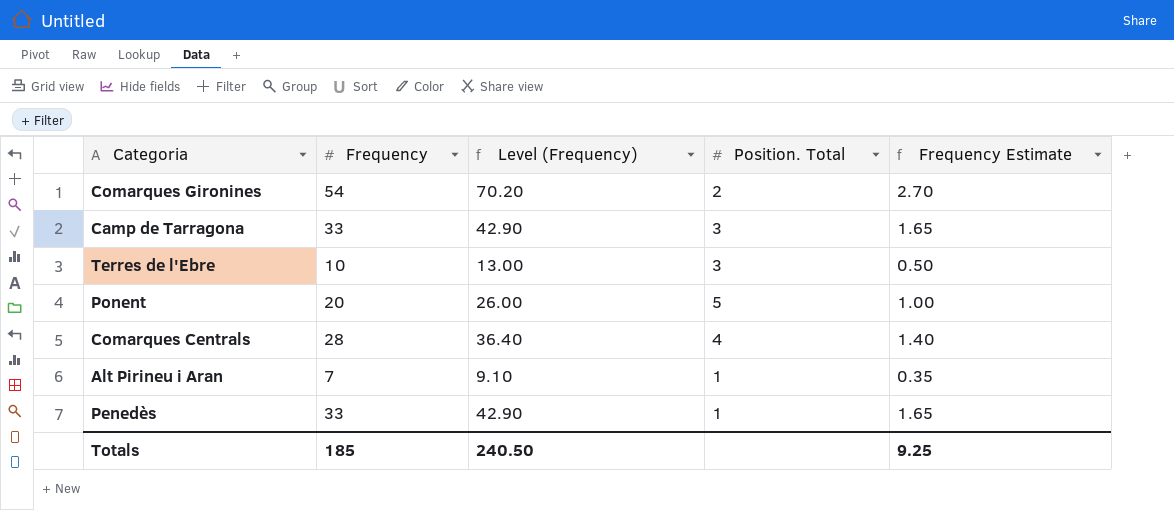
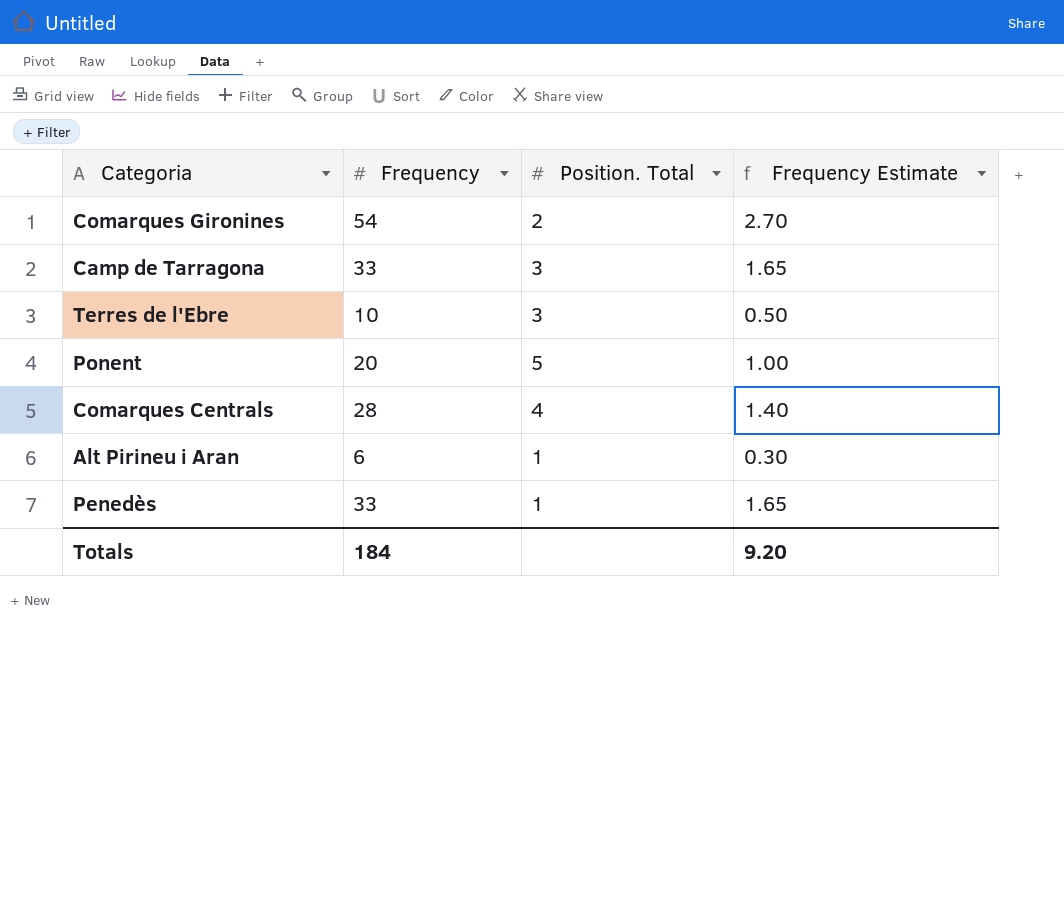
column Level (Frequency) | formula: [Frequency] * 1.3 -> none
Alt Pirineu i Aran | Frequency: 7 -> 6
Alt Pirineu i Aran | Frequency Estimate: 0.35 -> 0.30
Totals | Frequency: 185 -> 184
Totals | Frequency Estimate: 9.25 -> 9.20

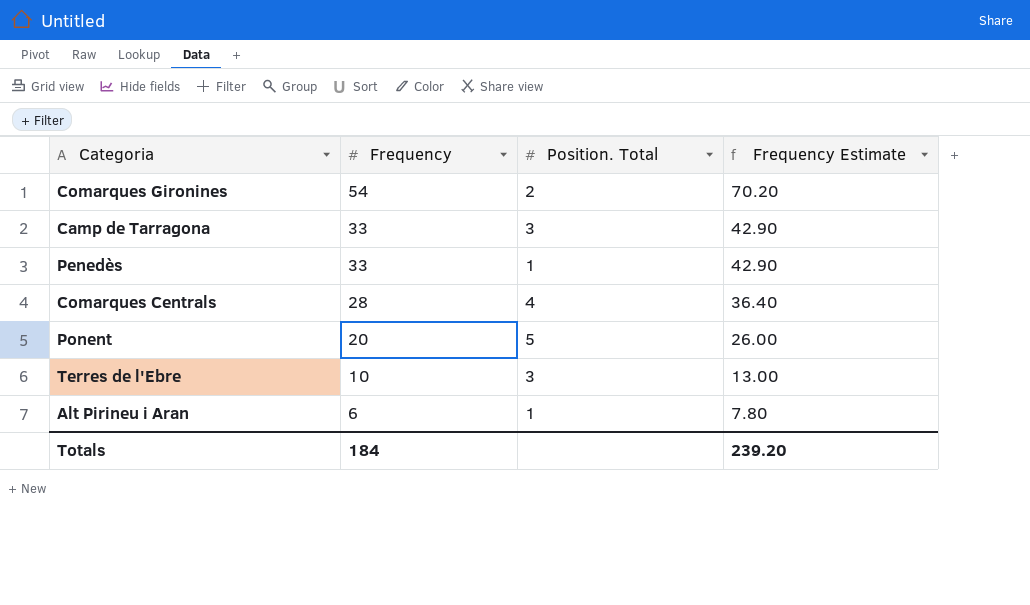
row order: none -> Frequency descending
column Frequency Estimate | formula: [Frequency] * 0.05 -> [Frequency] * 1.3
Totals | Frequency Estimate: 9.20 -> 239.20

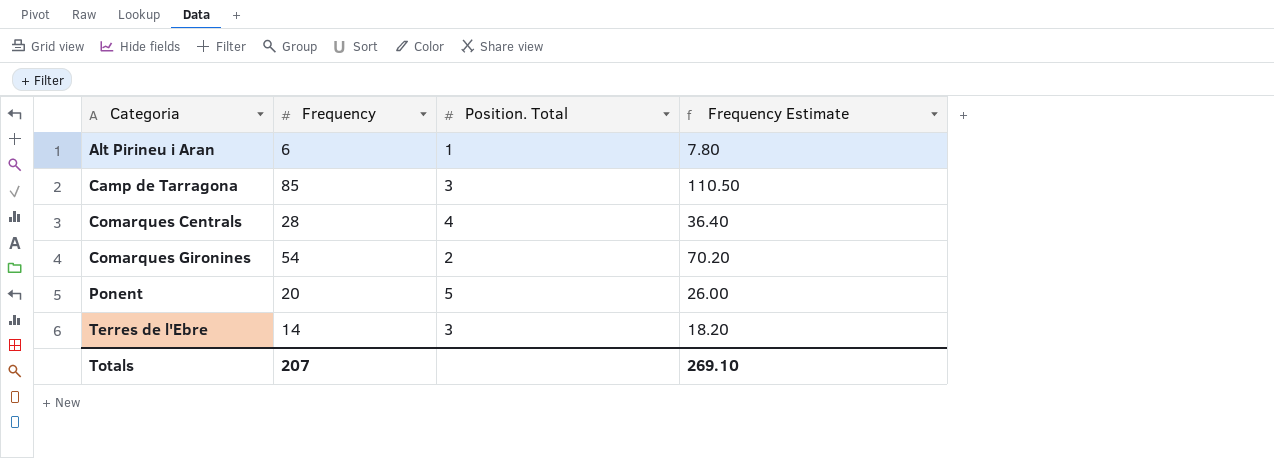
row order: Frequency descending -> Categoria ascending
row Penedès: 33 | 1 | 42.90 -> none
Camp de Tarragona | Frequency: 33 -> 85
Camp de Tarragona | Frequency Estimate: 42.90 -> 110.50
Terres de l'Ebre | Frequency: 10 -> 14
Terres de l'Ebre | Frequency Estimate: 13.00 -> 18.20
Totals | Frequency: 184 -> 207
Totals | Frequency Estimate: 239.20 -> 269.10

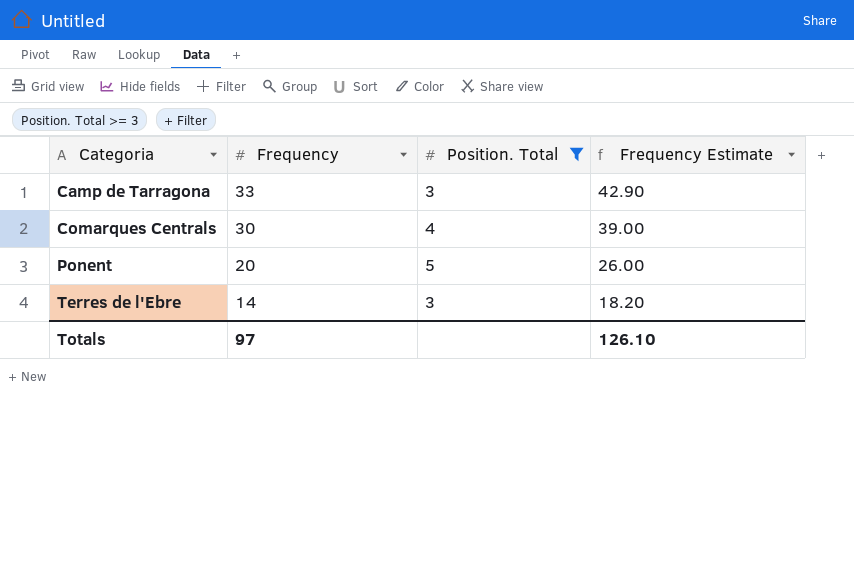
filter: none -> Position. Total >= 3
Camp de Tarragona | Frequency: 85 -> 33
Camp de Tarragona | Frequency Estimate: 110.50 -> 42.90
Comarques Centrals | Frequency: 28 -> 30
Comarques Centrals | Frequency Estimate: 36.40 -> 39.00
Totals | Frequency: 207 -> 97
Totals | Frequency Estimate: 269.10 -> 126.10

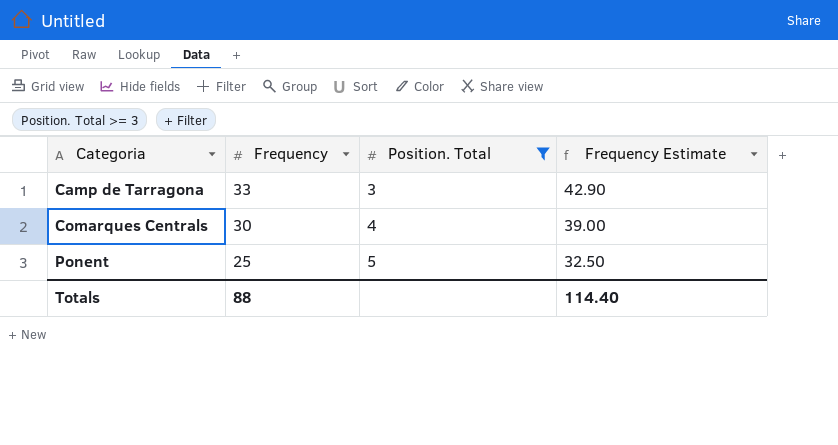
row Terres de l'Ebre: 14 | 3 | 18.20 -> none
Ponent | Frequency: 20 -> 25
Ponent | Frequency Estimate: 26.00 -> 32.50
Totals | Frequency: 97 -> 88
Totals | Frequency Estimate: 126.10 -> 114.40

